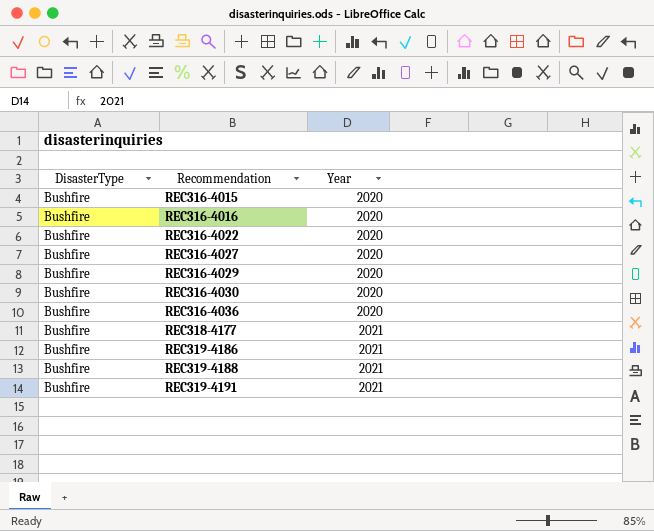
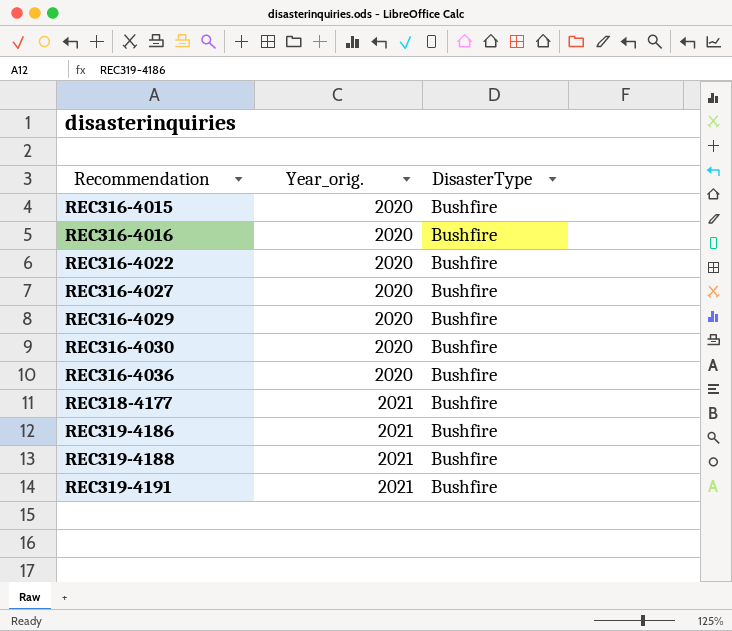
column name: Year -> Year_orig.
column DisasterType | position: 1 -> 3

